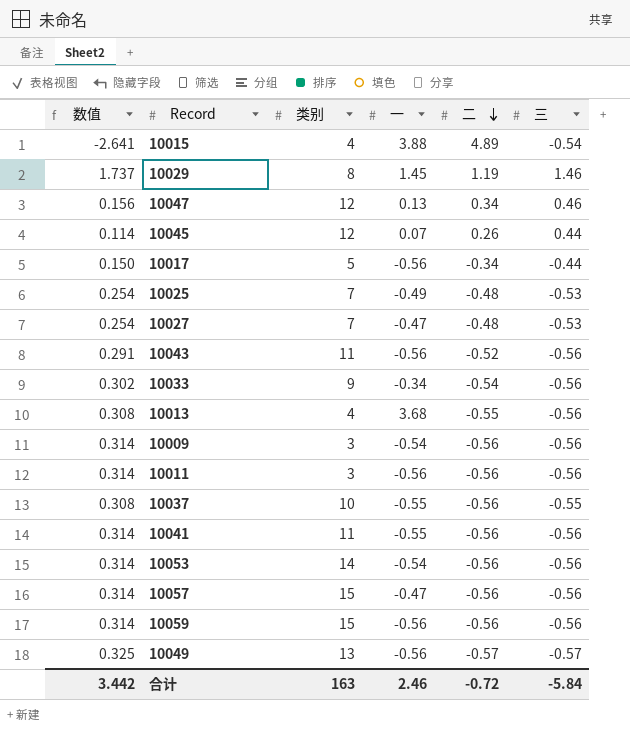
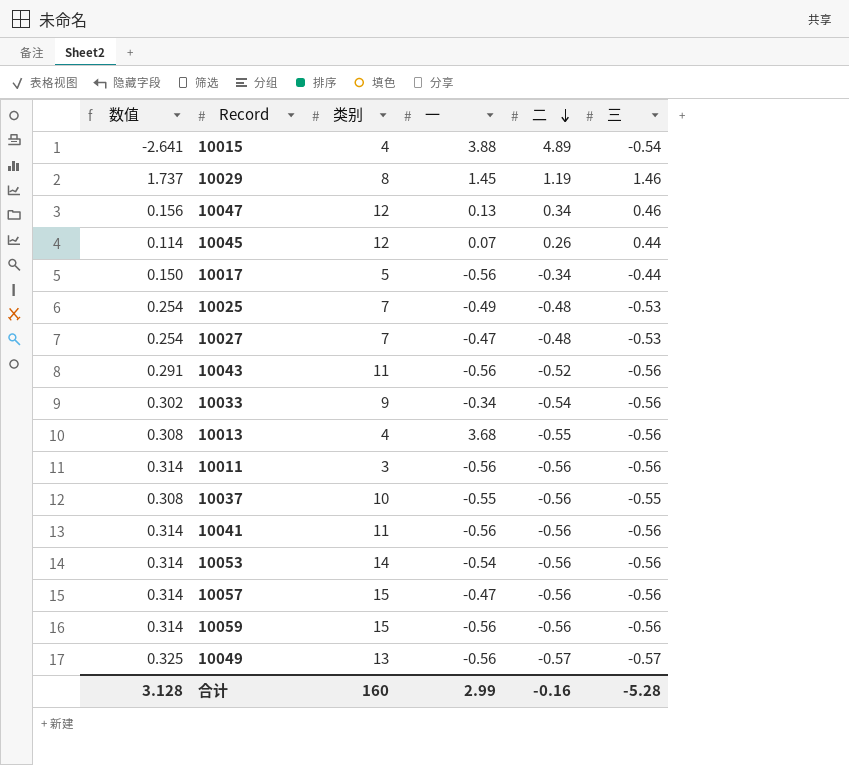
row 10009: 0.314 | 3 | -0.54 | -0.56 | -0.56 -> none
10041 | 一: -0.55 -> -0.56
合计 | 数值: 3.442 -> 3.128
合计 | 类别: 163 -> 160
合计 | 一: 2.46 -> 2.99
合计 | 二: -0.72 -> -0.16
合计 | 三: -5.84 -> -5.28

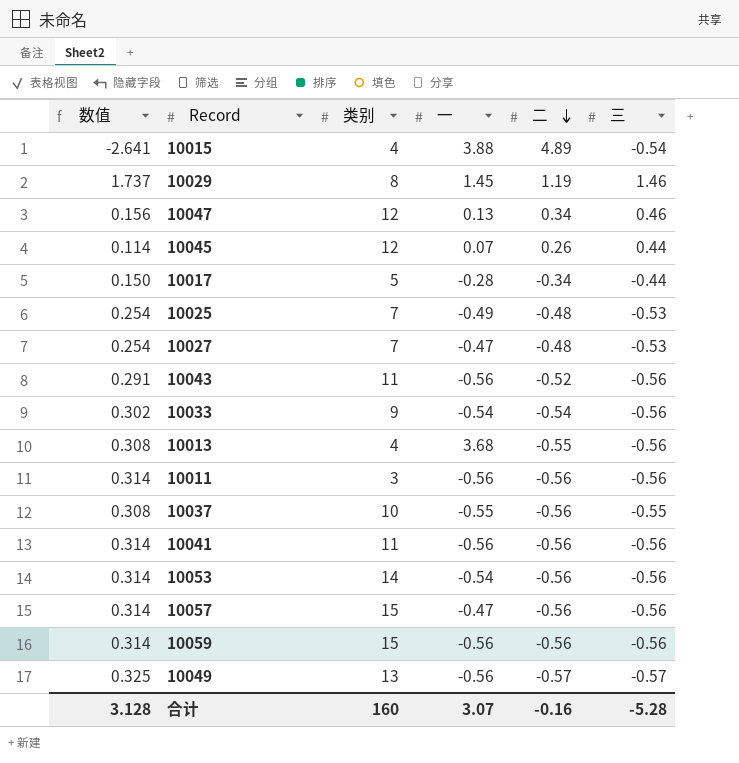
10017 | 一: -0.56 -> -0.28
10033 | 一: -0.34 -> -0.54
合计 | 一: 2.99 -> 3.07

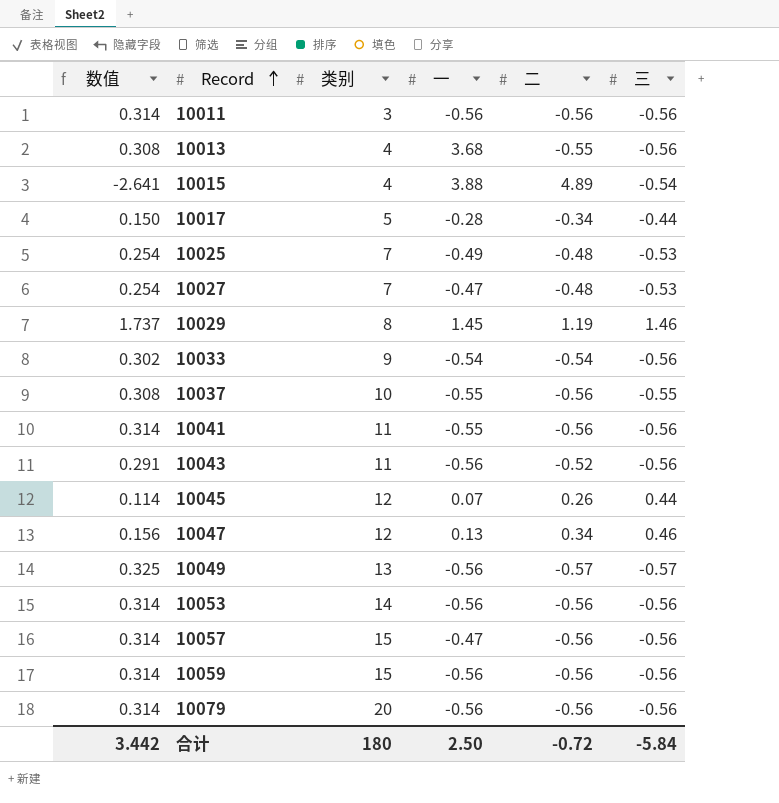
row order: 二 descending -> Record ascending
10041 | 一: -0.56 -> -0.55
10053 | 一: -0.54 -> -0.56
row 10079: none -> 0.314 | 20 | -0.56 | -0.56 | -0.56
合计 | 数值: 3.128 -> 3.442
合计 | 类别: 160 -> 180
合计 | 一: 3.07 -> 2.50
合计 | 二: -0.16 -> -0.72
合计 | 三: -5.28 -> -5.84

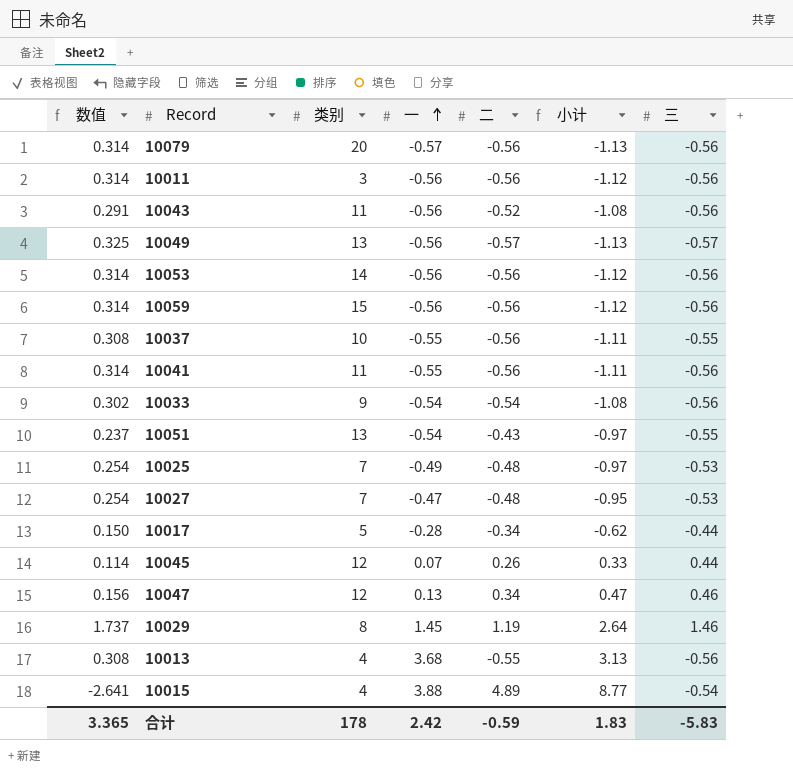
row order: Record ascending -> 一 ascending
column 小计 | formula: none -> [一] + [二]
row 10057: 0.314 | 15 | -0.47 | -0.56 | -0.56 -> none
10079 | 一: -0.56 -> -0.57
row 10051: none -> 0.237 | 13 | -0.54 | -0.43 | -0.97 | -0.55
合计 | 数值: 3.442 -> 3.365
合计 | 类别: 180 -> 178
合计 | 一: 2.50 -> 2.42
合计 | 二: -0.72 -> -0.59
合计 | 三: -5.84 -> -5.83

